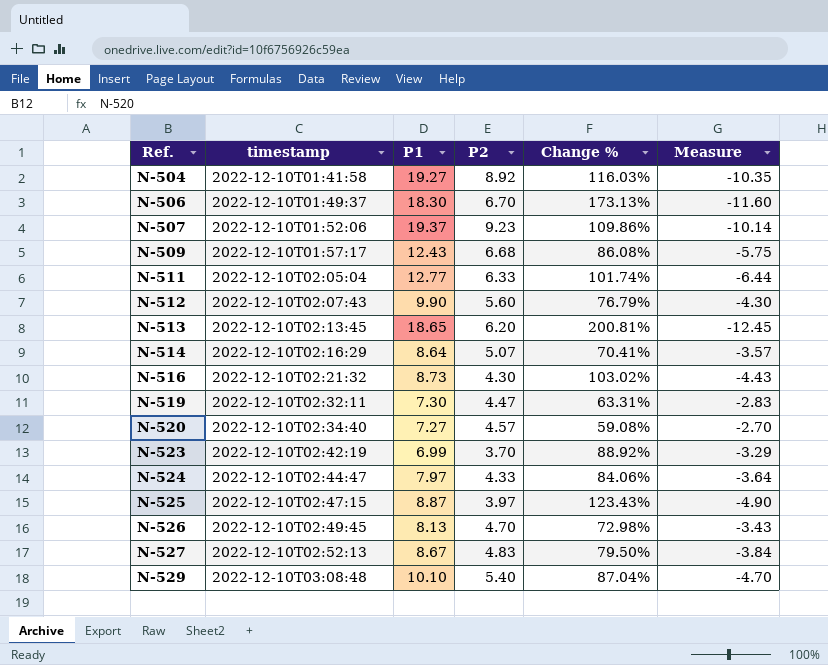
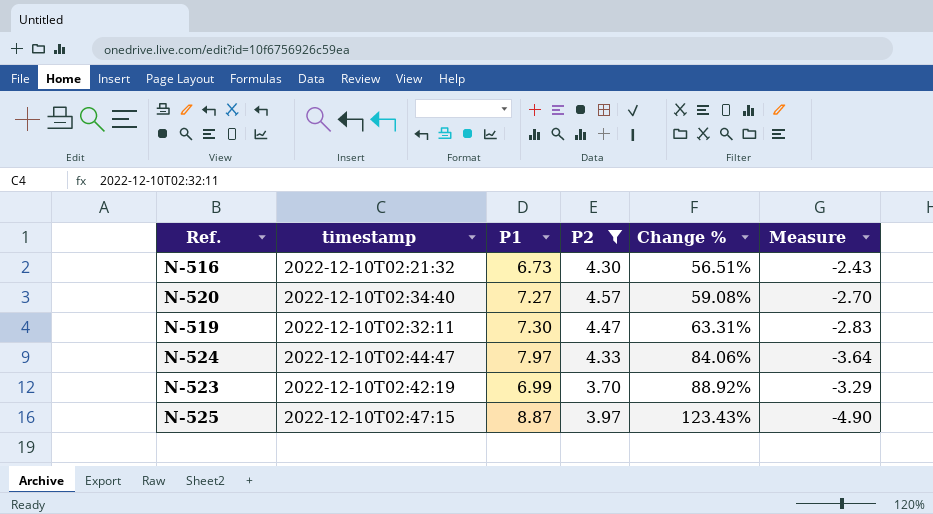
filter: none -> P2 <= 4.57
row order: Ref. ascending -> Change % ascending
N-516 | P1: 8.73 -> 6.73
N-516 | Change %: 103.02% -> 56.51%
N-516 | Measure: -4.43 -> -2.43

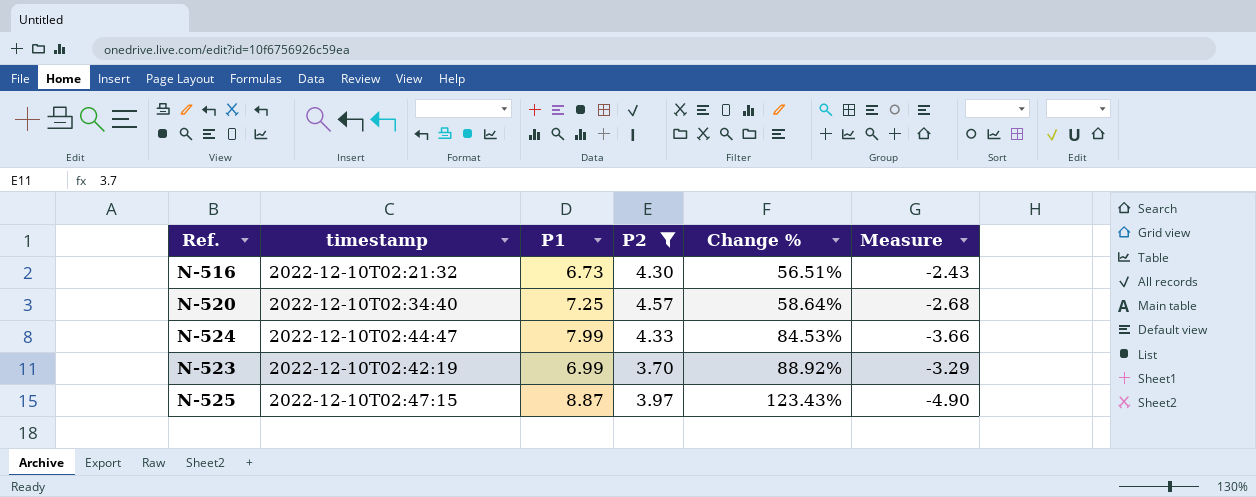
row N-519: 2022-12-10T02:32:11 | 7.30 | 4.47 | 63.31% | -2.83 -> none
N-520 | P1: 7.27 -> 7.25
N-520 | Change %: 59.08% -> 58.64%
N-520 | Measure: -2.70 -> -2.68
N-524 | P1: 7.97 -> 7.99
N-524 | Change %: 84.06% -> 84.53%
N-524 | Measure: -3.64 -> -3.66

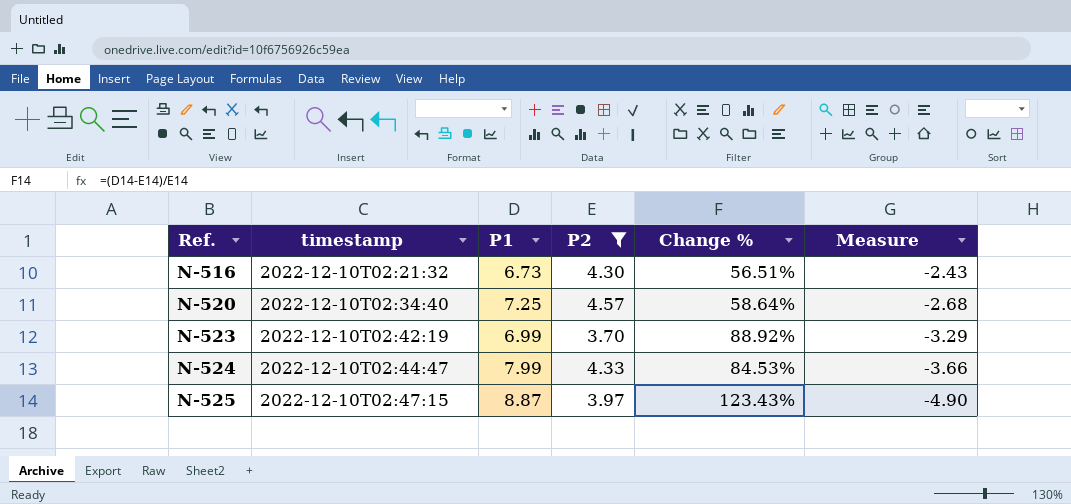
row order: Change % ascending -> Ref. ascending

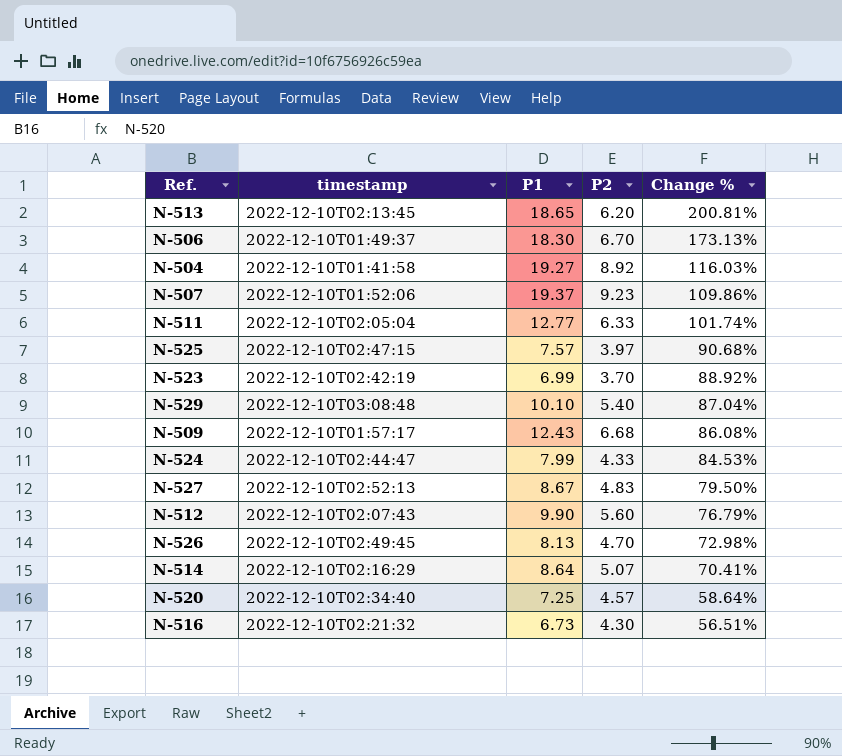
filter: P2 <= 4.57 -> none
row order: Ref. ascending -> Change % descending
column Measure | formula: [P2] - [P1] -> none
N-525 | P1: 8.87 -> 7.57
N-525 | Change %: 123.43% -> 90.68%

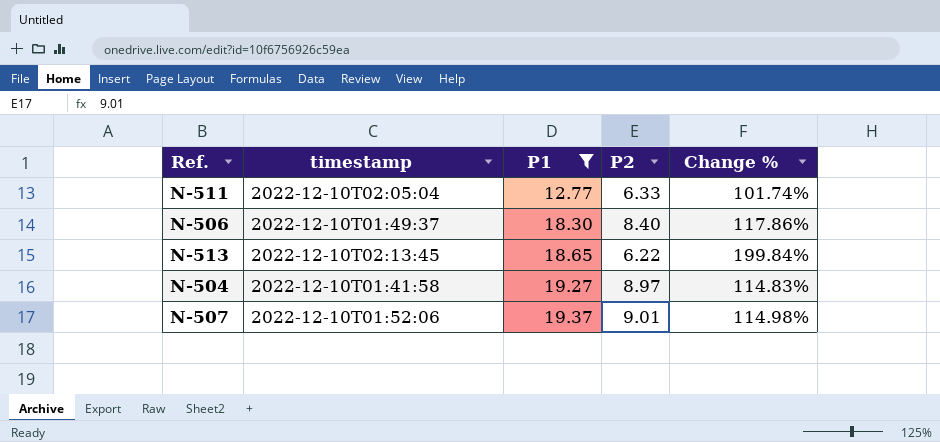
filter: none -> P1 >= 12.77
row order: Change % descending -> P1 ascending
N-506 | P2: 6.70 -> 8.40
N-506 | Change %: 173.13% -> 117.86%
N-513 | P2: 6.20 -> 6.22
N-513 | Change %: 200.81% -> 199.84%
N-504 | P2: 8.92 -> 8.97
N-504 | Change %: 116.03% -> 114.83%
N-507 | P2: 9.23 -> 9.01
N-507 | Change %: 109.86% -> 114.98%

